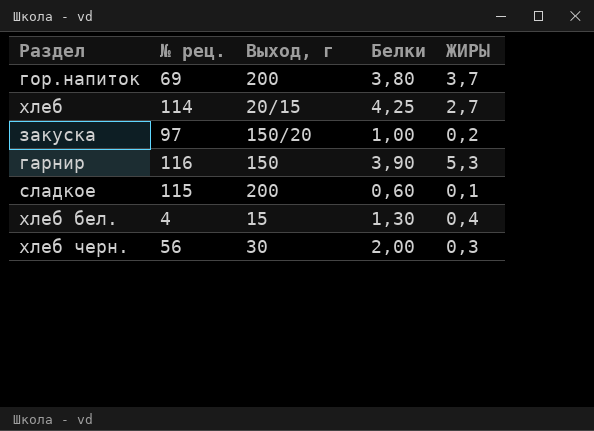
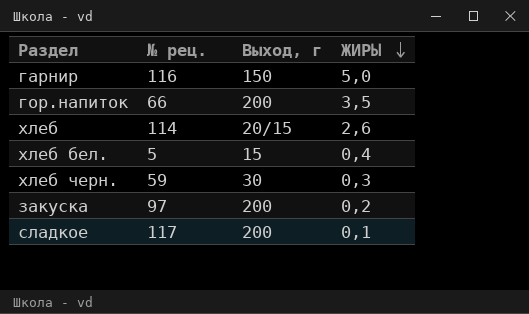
row order: none -> ЖИРЫ descending
column Белки | position: 4 -> none
гарнир | ЖИРЫ: 5,3 -> 5,0
гор.напиток | № рец.: 69 -> 66
гор.напиток | ЖИРЫ: 3,7 -> 3,5
хлеб | ЖИРЫ: 2,7 -> 2,6
хлеб бел. | № рец.: 4 -> 5
хлеб черн. | № рец.: 56 -> 59
закуска | Выход, г: 150/20 -> 200
сладкое | № рец.: 115 -> 117

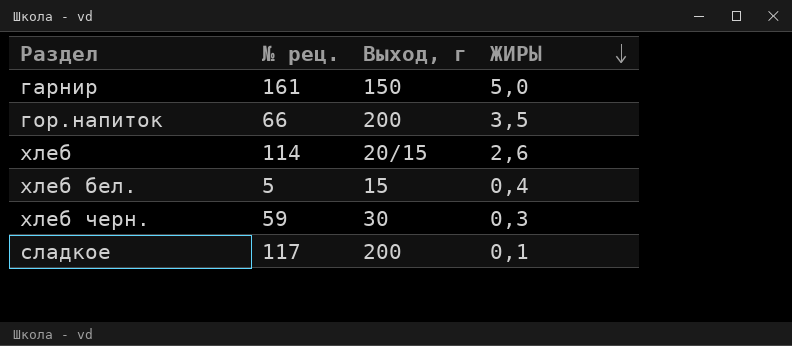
row закуска: 97 | 200 | 0,2 -> none
гарнир | № рец.: 116 -> 161

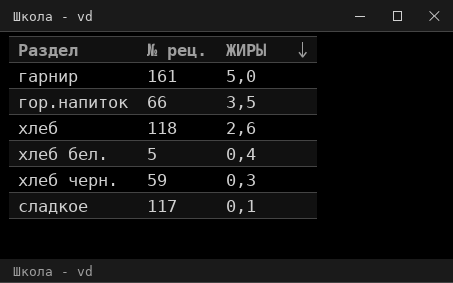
column Выход, г | position: 3 -> none
хлеб | № рец.: 114 -> 118

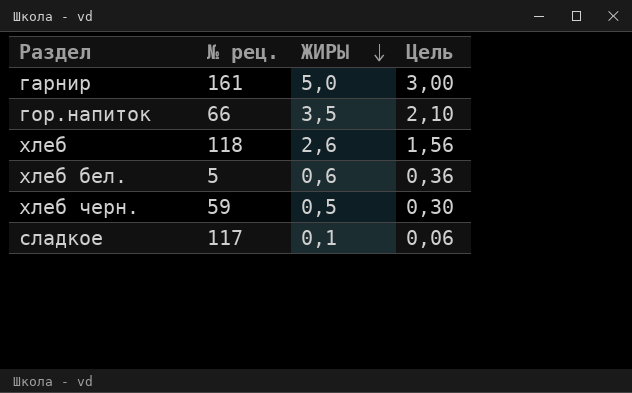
column Цель | formula: none -> [ЖИРЫ] * 0,6
хлеб бел. | ЖИРЫ: 0,4 -> 0,6
хлеб черн. | ЖИРЫ: 0,3 -> 0,5

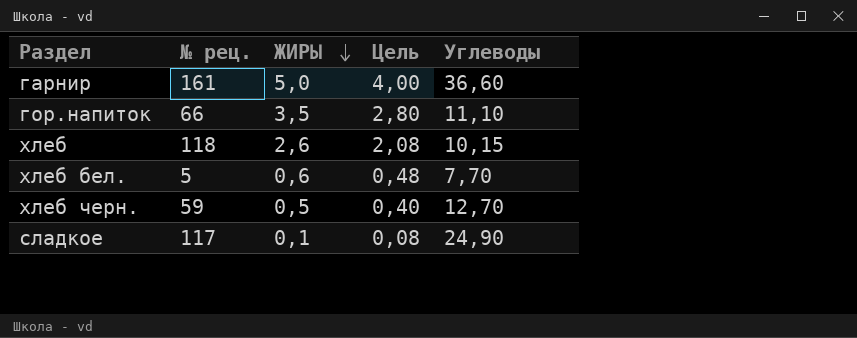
column Цель | formula: [ЖИРЫ] * 0,6 -> [ЖИРЫ] * 0,8
column Углеводы | position: none -> 5

